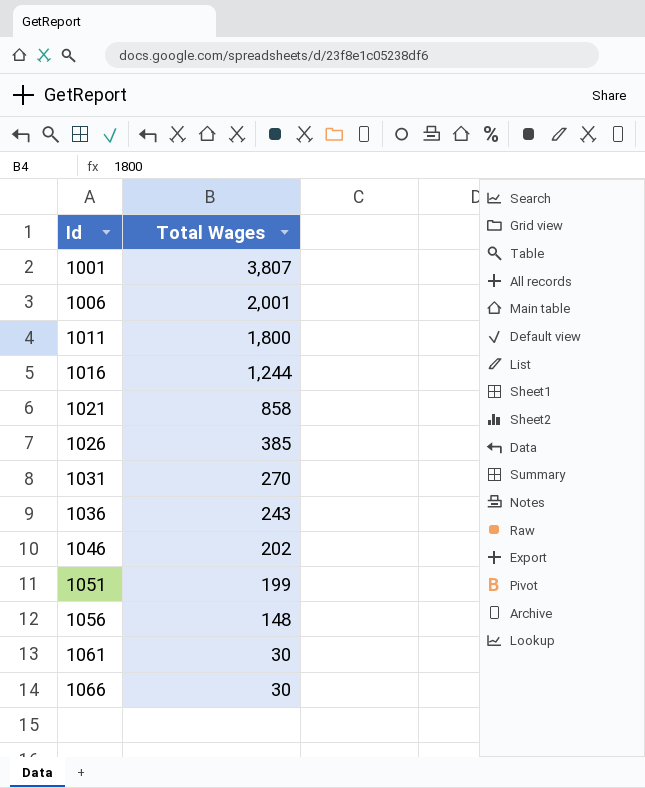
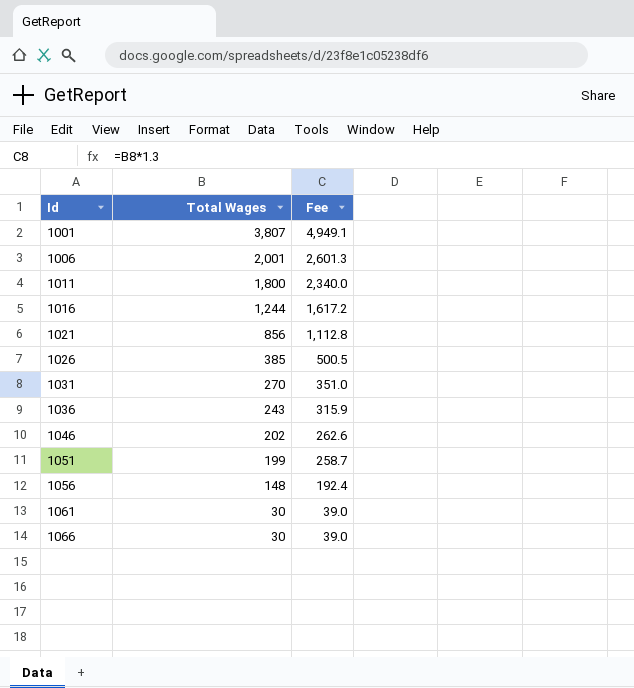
column Fee | formula: none -> [Total Wages] * 1.3
1021 | Total Wages: 858 -> 856

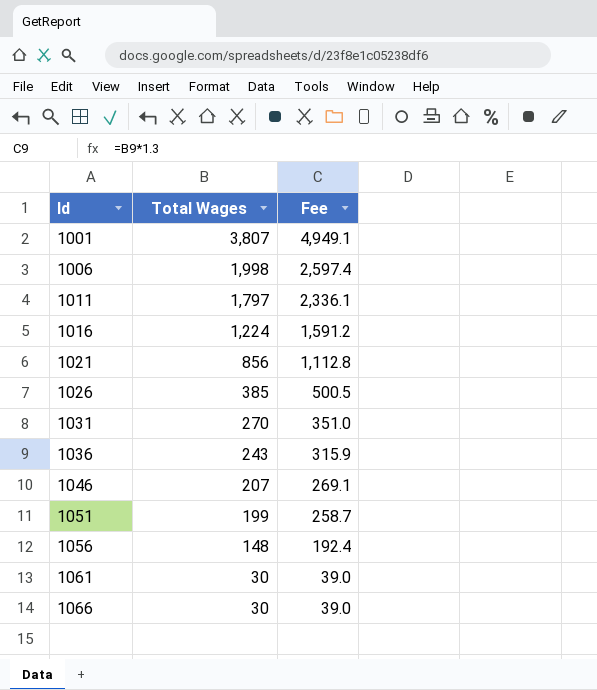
1006 | Total Wages: 2,001 -> 1,998
1006 | Fee: 2,601.3 -> 2,597.4
1011 | Total Wages: 1,800 -> 1,797
1011 | Fee: 2,340.0 -> 2,336.1
1016 | Total Wages: 1,244 -> 1,224
1016 | Fee: 1,617.2 -> 1,591.2
1046 | Total Wages: 202 -> 207
1046 | Fee: 262.6 -> 269.1

